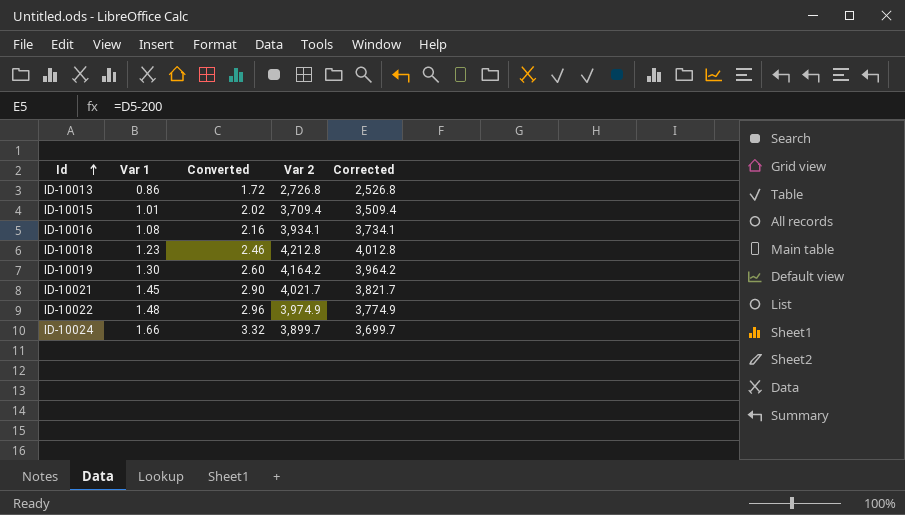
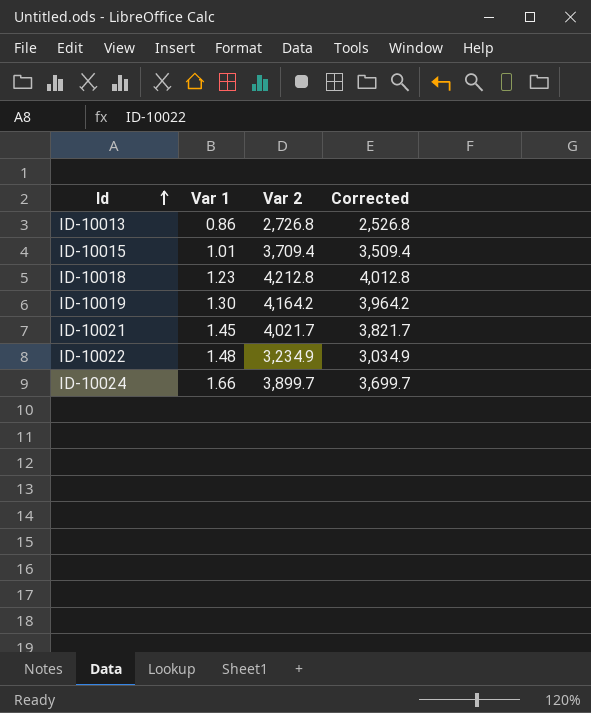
column Converted | formula: [Var 1] * 2 -> none
row ID-10016: 1.08 | 2.16 | 3,934.1 | 3,734.1 -> none
ID-10022 | Var 2: 3,974.9 -> 3,234.9
ID-10022 | Corrected: 3,774.9 -> 3,034.9

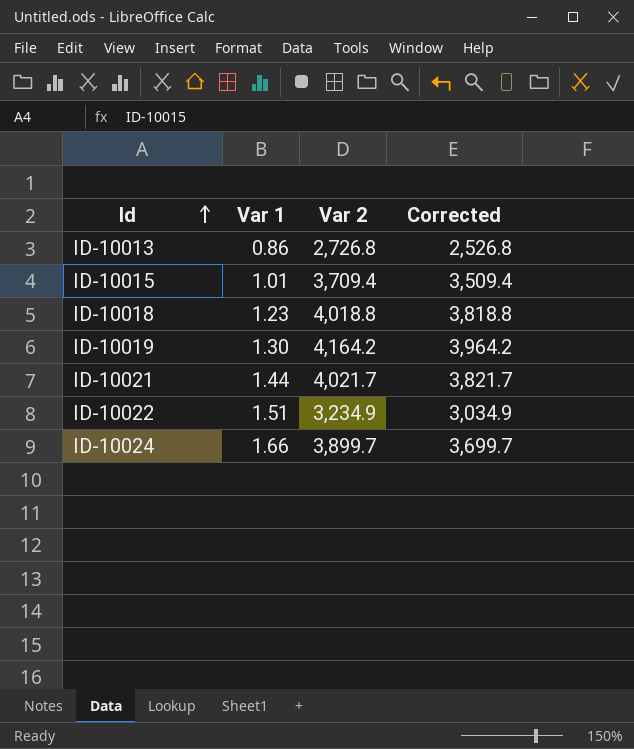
ID-10018 | Var 2: 4,212.8 -> 4,018.8
ID-10018 | Corrected: 4,012.8 -> 3,818.8
ID-10021 | Var 1: 1.45 -> 1.44
ID-10022 | Var 1: 1.48 -> 1.51

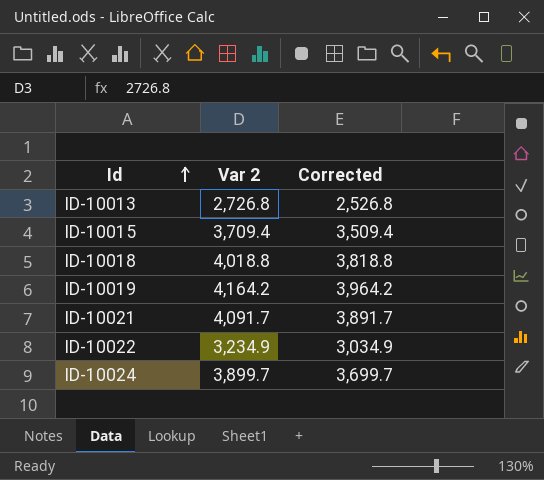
column Var 1 | position: 2 -> none
ID-10021 | Var 2: 4,021.7 -> 4,091.7
ID-10021 | Corrected: 3,821.7 -> 3,891.7

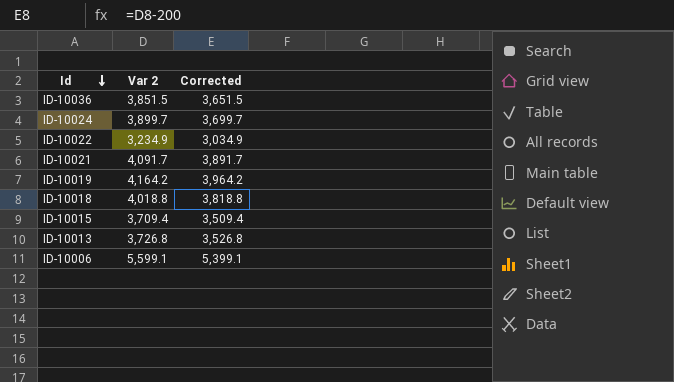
row order: Id ascending -> Id descending
row ID-10036: none -> 3,851.5 | 3,651.5
ID-10013 | Var 2: 2,726.8 -> 3,726.8
ID-10013 | Corrected: 2,526.8 -> 3,526.8
row ID-10006: none -> 5,599.1 | 5,399.1

